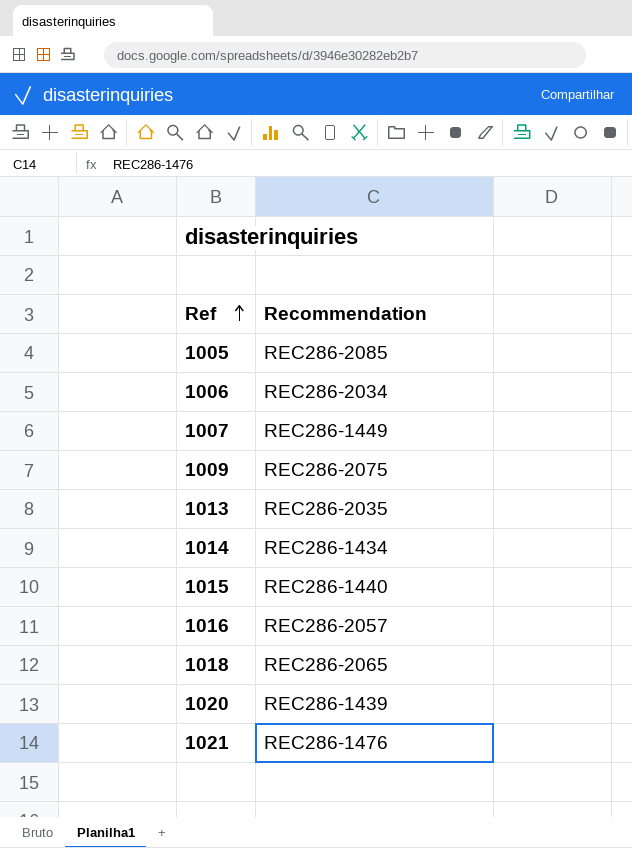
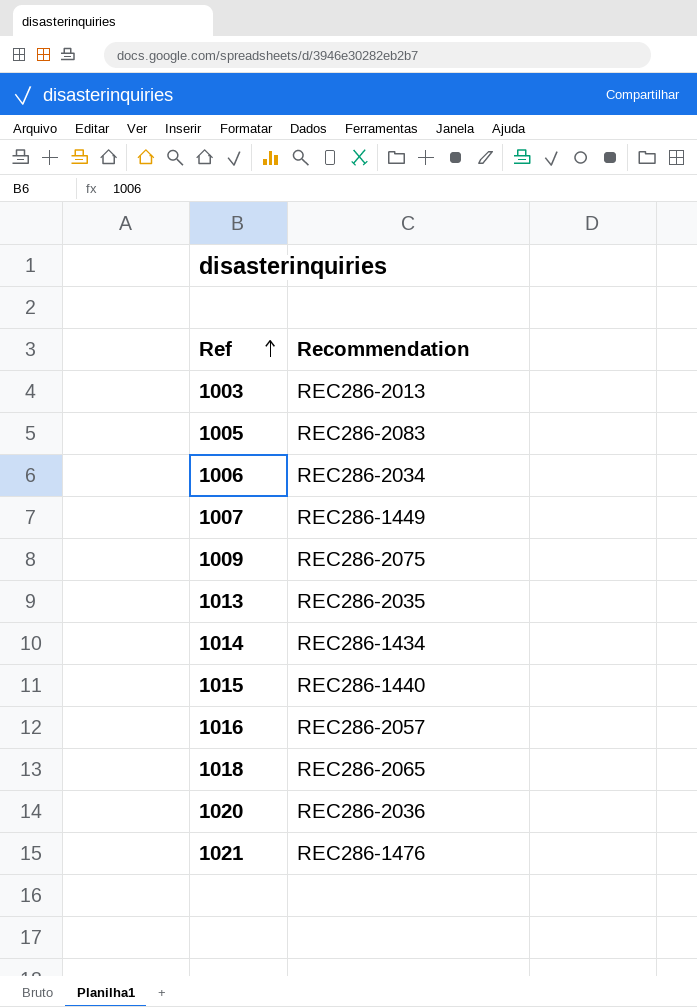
row 1003: none -> REC286-2013
1005 | Recommendation: REC286-2085 -> REC286-2083
1020 | Recommendation: REC286-1439 -> REC286-2036

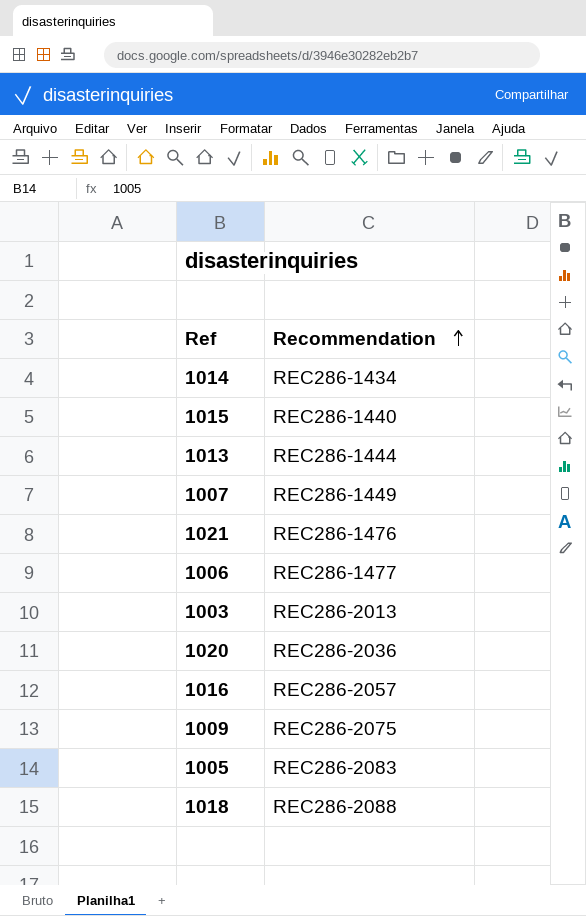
row order: Ref ascending -> Recommendation ascending
1013 | Recommendation: REC286-2035 -> REC286-1444
1006 | Recommendation: REC286-2034 -> REC286-1477
1018 | Recommendation: REC286-2065 -> REC286-2088

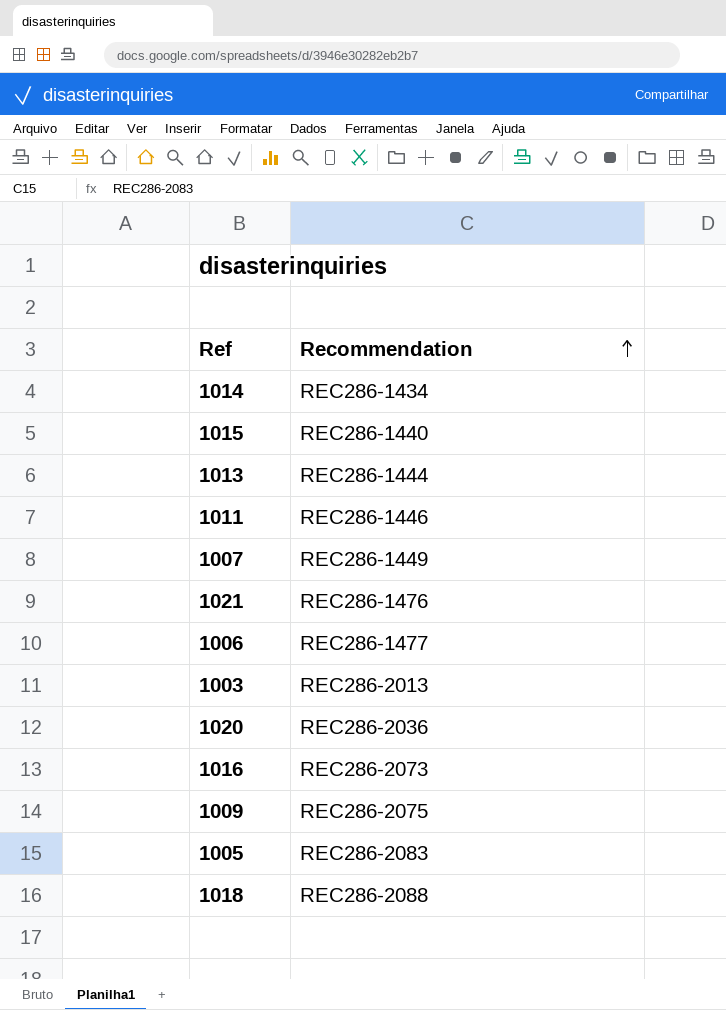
row 1011: none -> REC286-1446
1016 | Recommendation: REC286-2057 -> REC286-2073

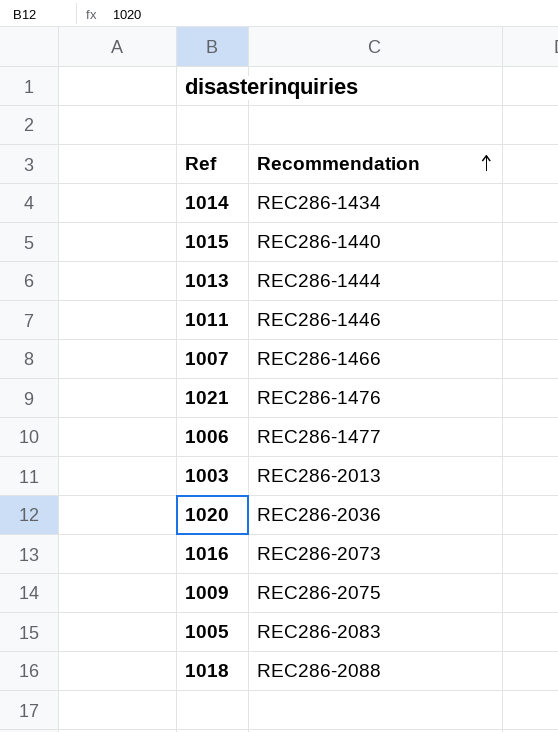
1007 | Recommendation: REC286-1449 -> REC286-1466

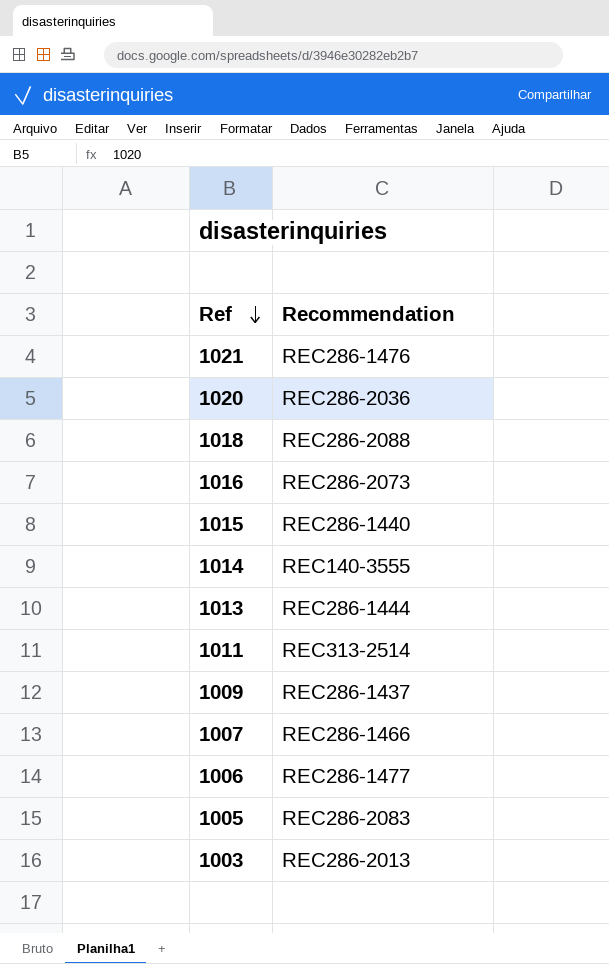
row order: Recommendation ascending -> Ref descending
1014 | Recommendation: REC286-1434 -> REC140-3555
1011 | Recommendation: REC286-1446 -> REC313-2514
1009 | Recommendation: REC286-2075 -> REC286-1437

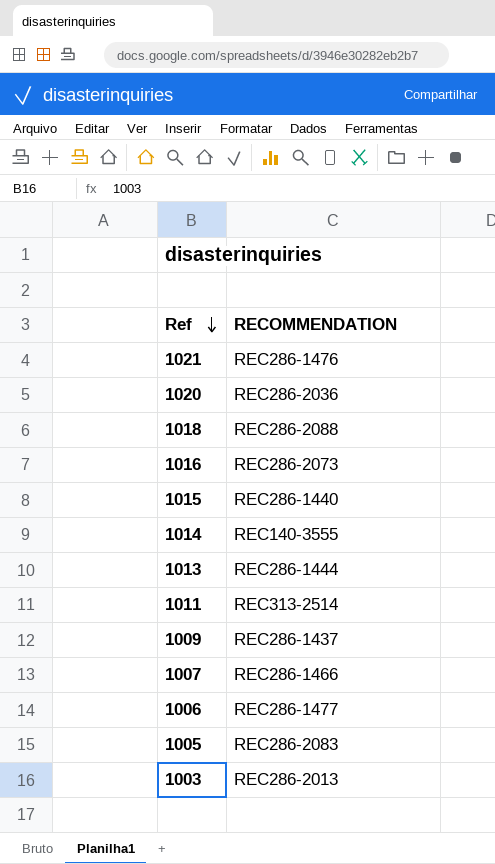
column name: Recommendation -> RECOMMENDATION

